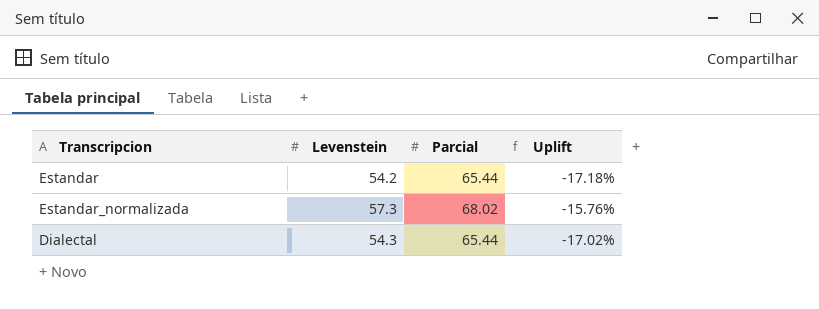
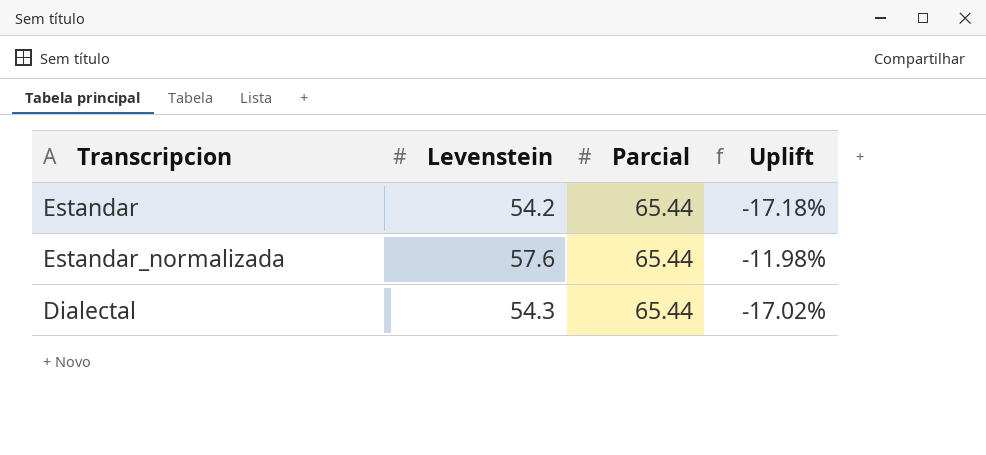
Estandar_normalizada | Levenstein: 57.3 -> 57.6
Estandar_normalizada | Parcial: 68.02 -> 65.44
Estandar_normalizada | Uplift: -15.76% -> -11.98%

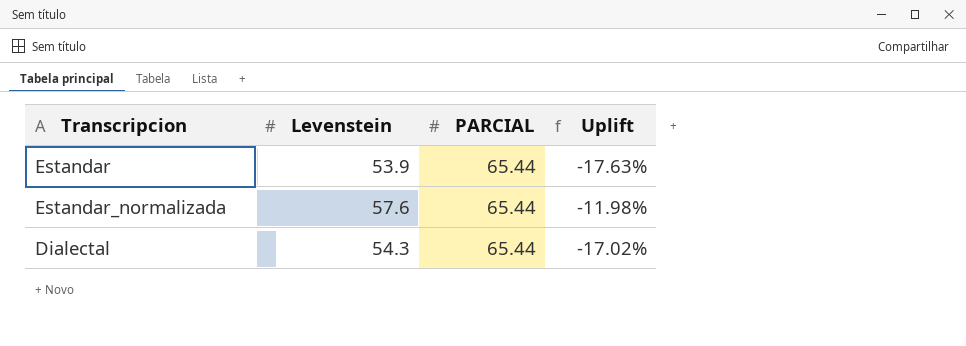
column name: Parcial -> PARCIAL
Estandar | Levenstein: 54.2 -> 53.9
Estandar | Uplift: -17.18% -> -17.63%

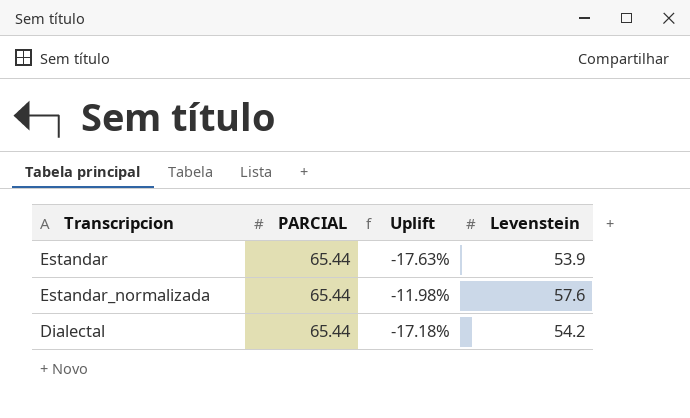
column Levenstein | position: 2 -> 4
Dialectal | Uplift: -17.02% -> -17.18%
Dialectal | Levenstein: 54.3 -> 54.2

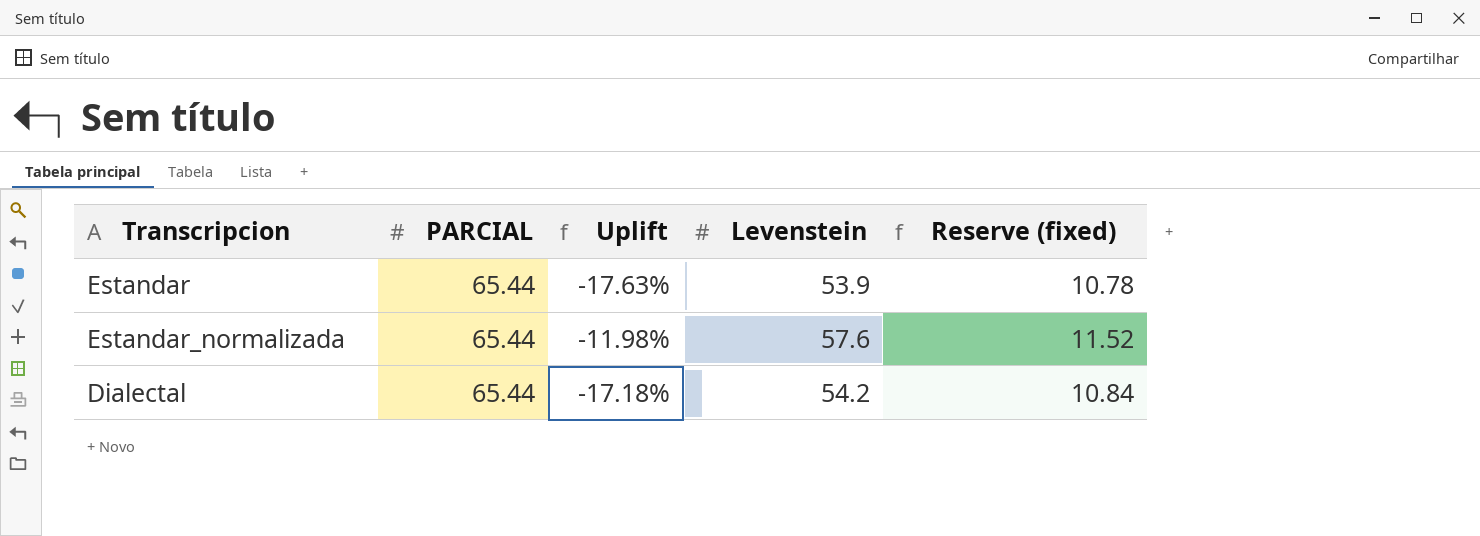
column Reserve (fixed) | formula: none -> [Levenstein] * 0.2

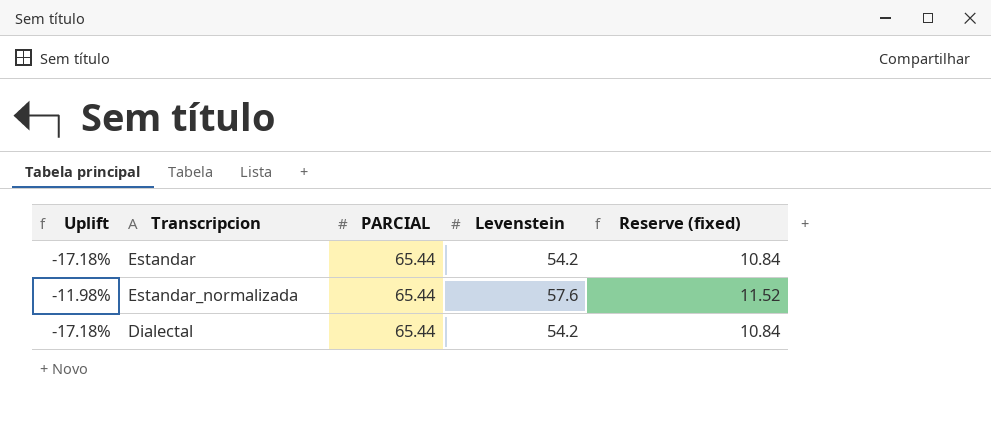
column Uplift | position: 3 -> 1
Estandar | Uplift: -17.63% -> -17.18%
Estandar | Levenstein: 53.9 -> 54.2
Estandar | Reserve (fixed): 10.78 -> 10.84

